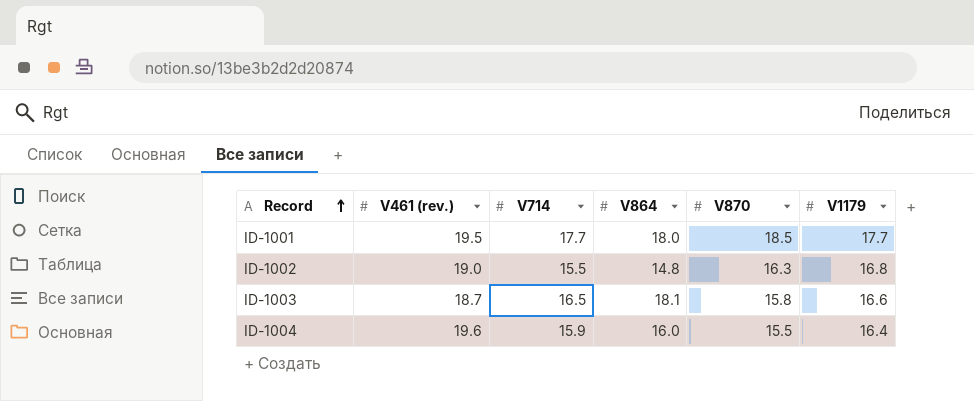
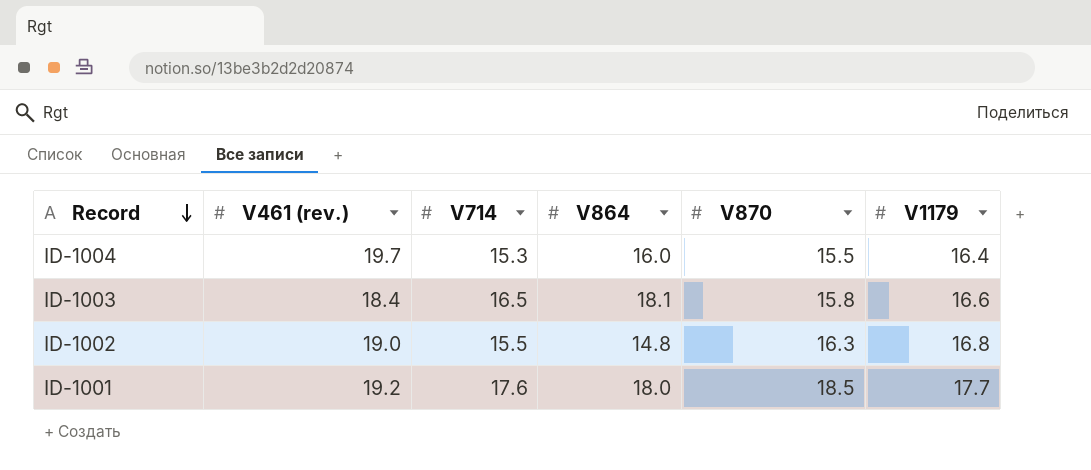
row order: Record ascending -> Record descending
ID-1004 | V461 (rev.): 19.6 -> 19.7
ID-1004 | V714: 15.9 -> 15.3
ID-1003 | V461 (rev.): 18.7 -> 18.4
ID-1001 | V461 (rev.): 19.5 -> 19.2
ID-1001 | V714: 17.7 -> 17.6

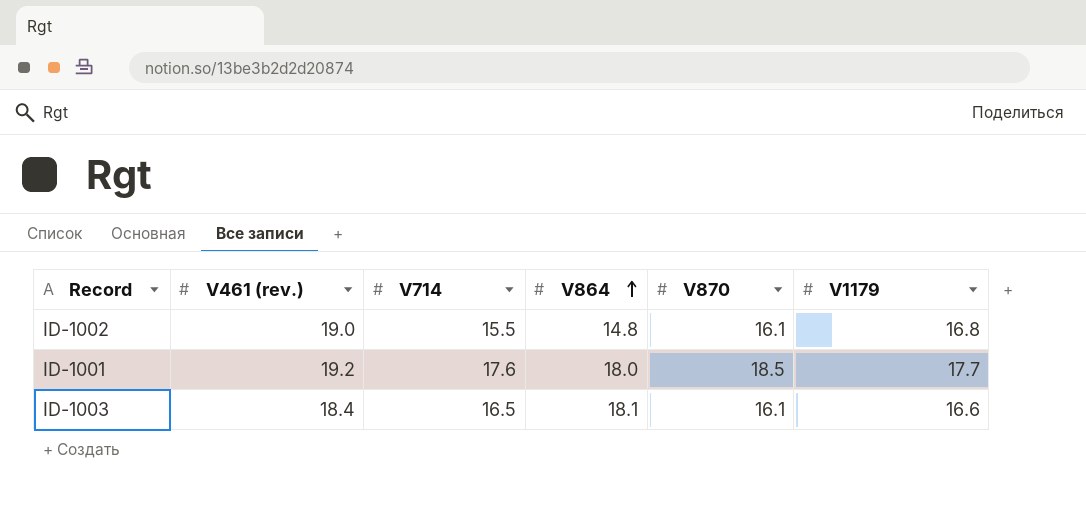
row order: Record descending -> V864 ascending
row ID-1004: 19.7 | 15.3 | 16.0 | 15.5 | 16.4 -> none
ID-1002 | V870: 16.3 -> 16.1
ID-1003 | V870: 15.8 -> 16.1

